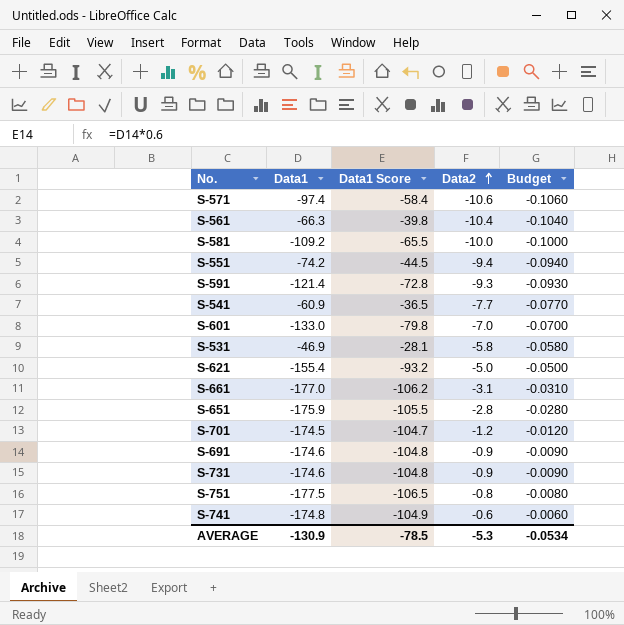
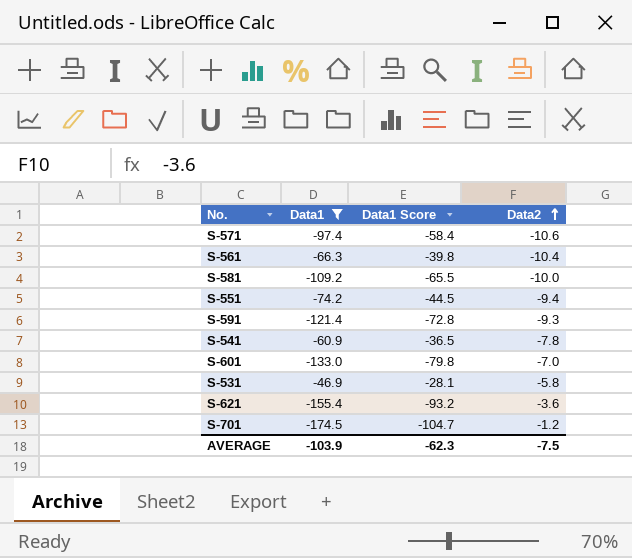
filter: none -> Data1 >= -174.5
column Budget | formula: [Data2] * 0.01 -> none
S-541 | Data2: -7.7 -> -7.8
S-621 | Data2: -5.0 -> -3.6
AVERAGE | Data1: -130.9 -> -103.9
AVERAGE | Data1 Score: -78.5 -> -62.3
AVERAGE | Data2: -5.3 -> -7.5

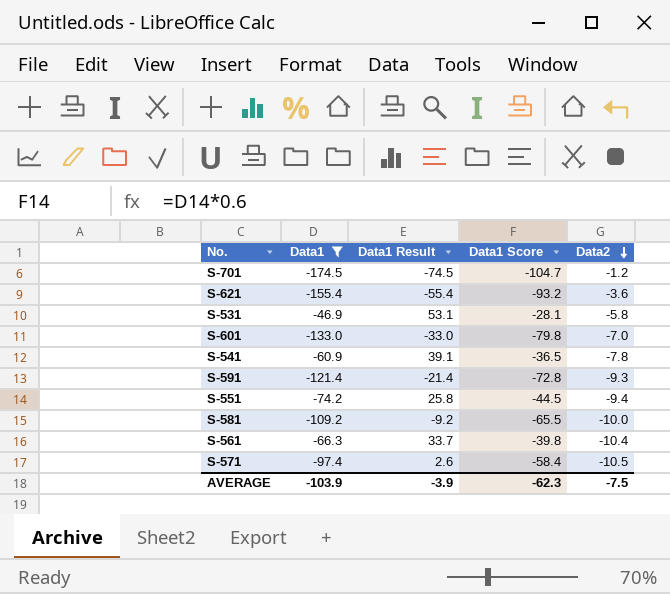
row order: Data2 ascending -> Data2 descending
column Data1 Result | formula: none -> [Data1] + 100
S-571 | Data2: -10.6 -> -10.5

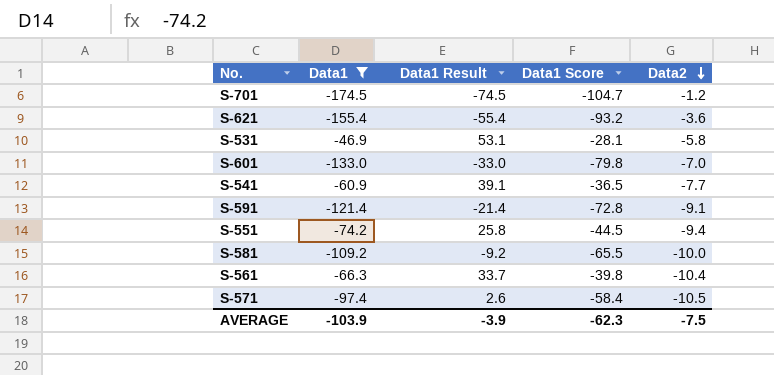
S-541 | Data2: -7.8 -> -7.7
S-591 | Data2: -9.3 -> -9.1

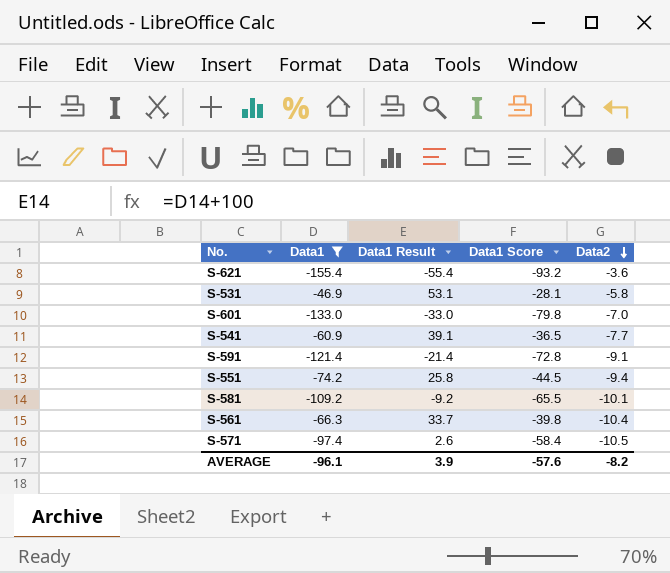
row S-701: -174.5 | -74.5 | -104.7 | -1.2 -> none
S-581 | Data2: -10.0 -> -10.1
AVERAGE | Data1: -103.9 -> -96.1
AVERAGE | Data1 Result: -3.9 -> 3.9
AVERAGE | Data1 Score: -62.3 -> -57.6
AVERAGE | Data2: -7.5 -> -8.2

